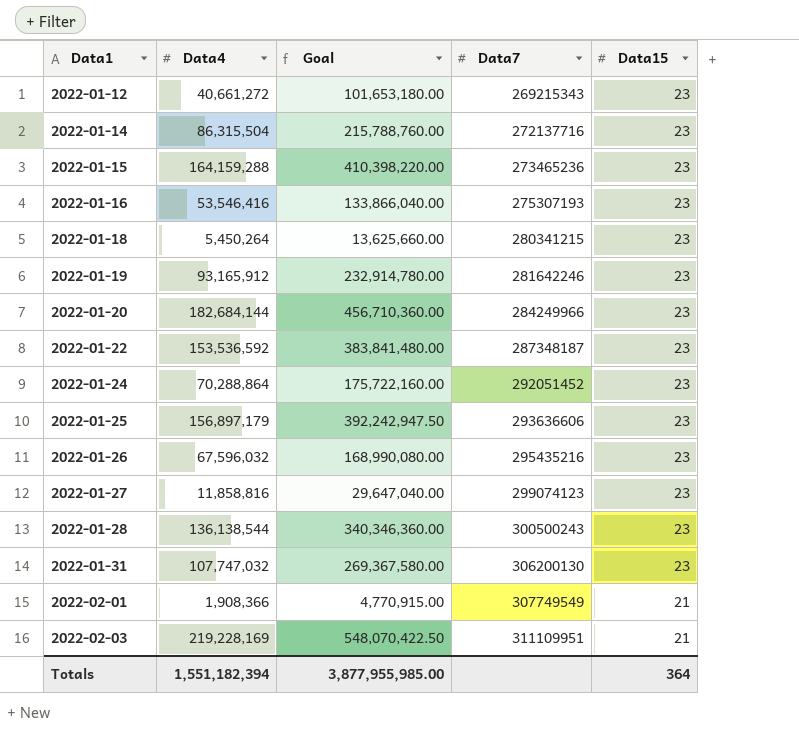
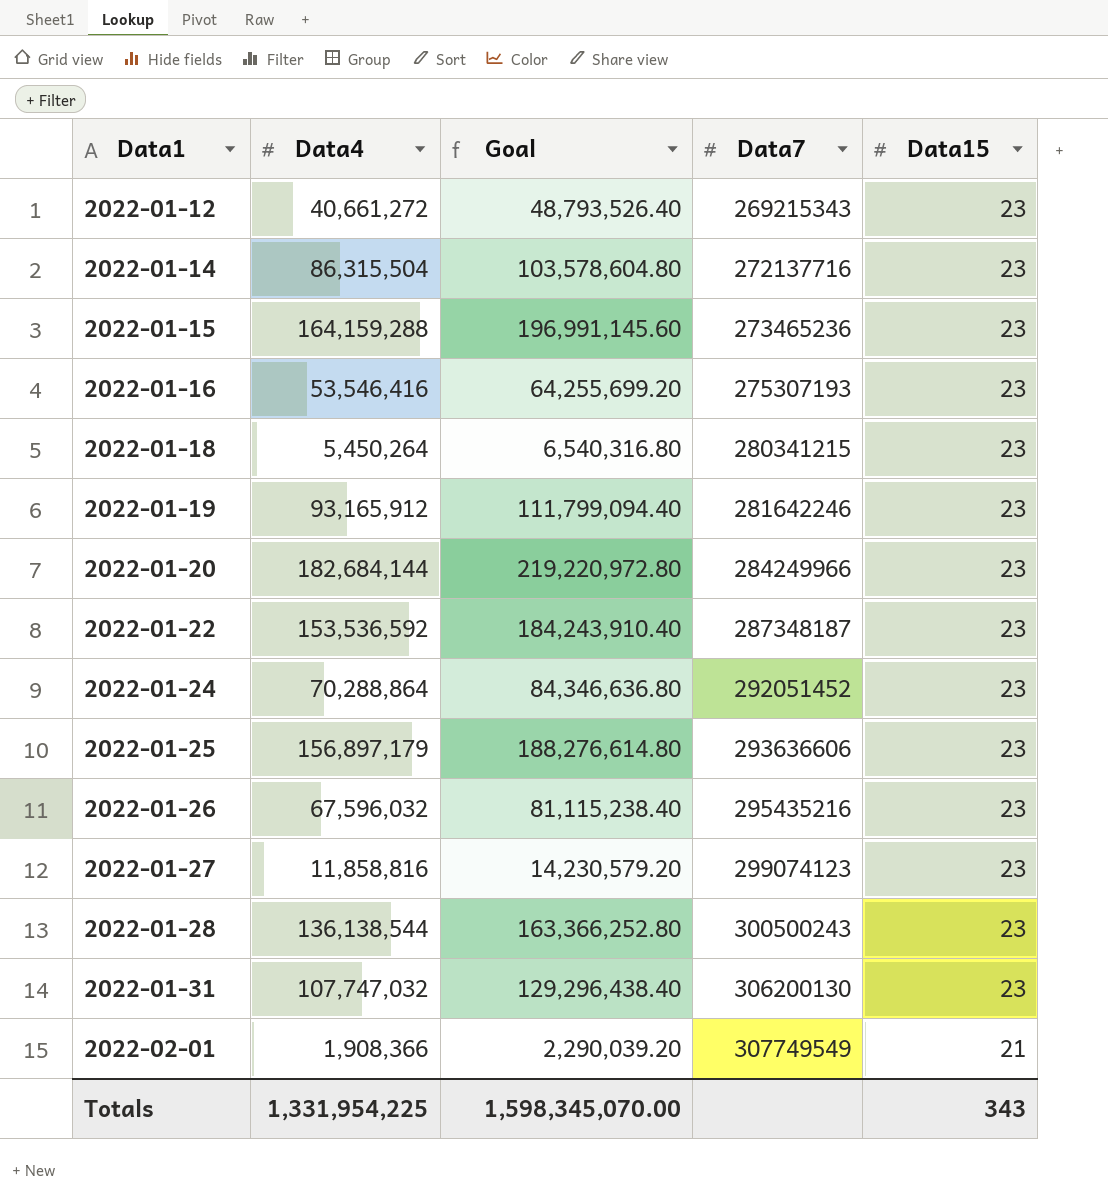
column Goal | formula: [Data4] * 2.5 -> [Data4] * 1.2
row 2022-02-03: 219,228,169 | 548,070,422.50 | 311109951 | 21 -> none
Totals | Data4: 1,551,182,394 -> 1,331,954,225
Totals | Goal: 3,877,955,985.00 -> 1,598,345,070.00
Totals | Data15: 364 -> 343

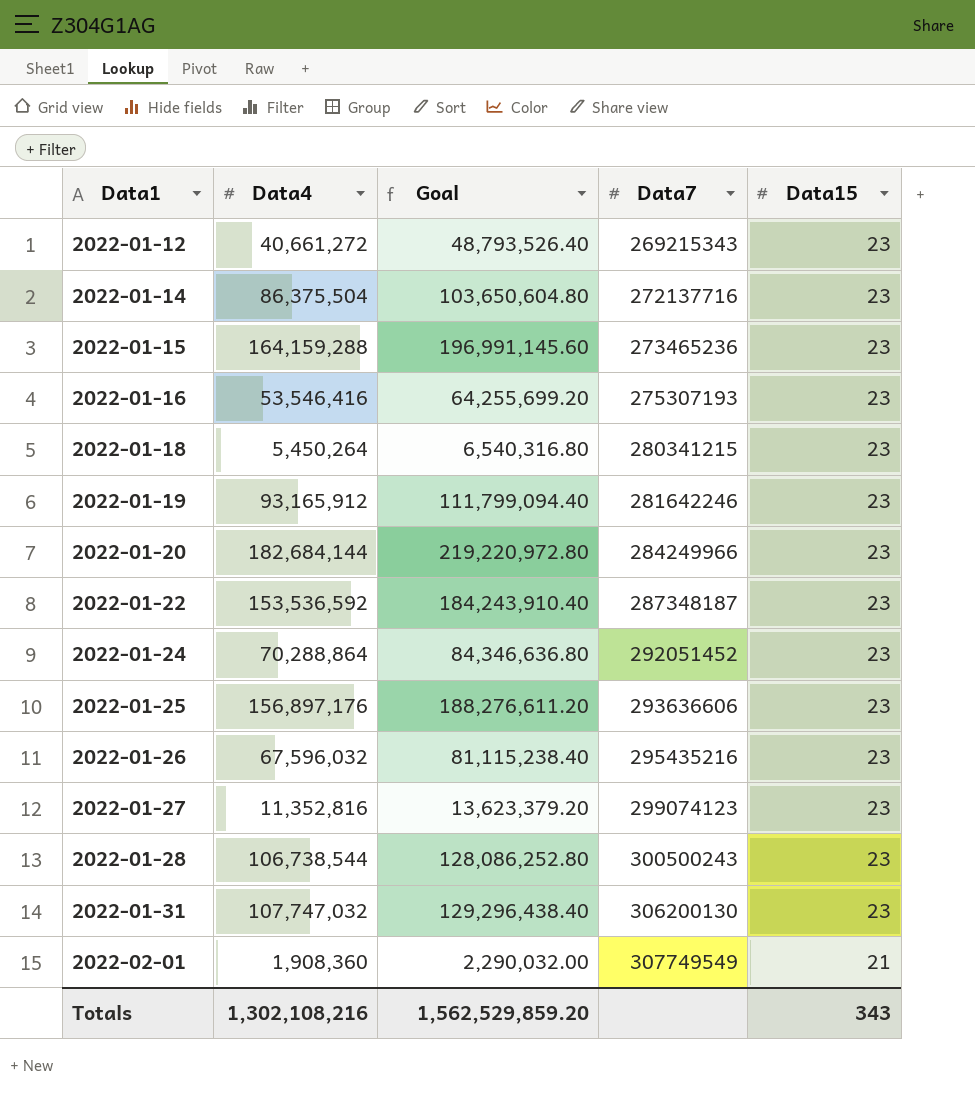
2022-01-14 | Data4: 86,315,504 -> 86,375,504
2022-01-14 | Goal: 103,578,604.80 -> 103,650,604.80
2022-01-25 | Data4: 156,897,179 -> 156,897,176
2022-01-25 | Goal: 188,276,614.80 -> 188,276,611.20
2022-01-27 | Data4: 11,858,816 -> 11,352,816
2022-01-27 | Goal: 14,230,579.20 -> 13,623,379.20
2022-01-28 | Data4: 136,138,544 -> 106,738,544
2022-01-28 | Goal: 163,366,252.80 -> 128,086,252.80
2022-02-01 | Data4: 1,908,366 -> 1,908,360
2022-02-01 | Goal: 2,290,039.20 -> 2,290,032.00
Totals | Data4: 1,331,954,225 -> 1,302,108,216
Totals | Goal: 1,598,345,070.00 -> 1,562,529,859.20

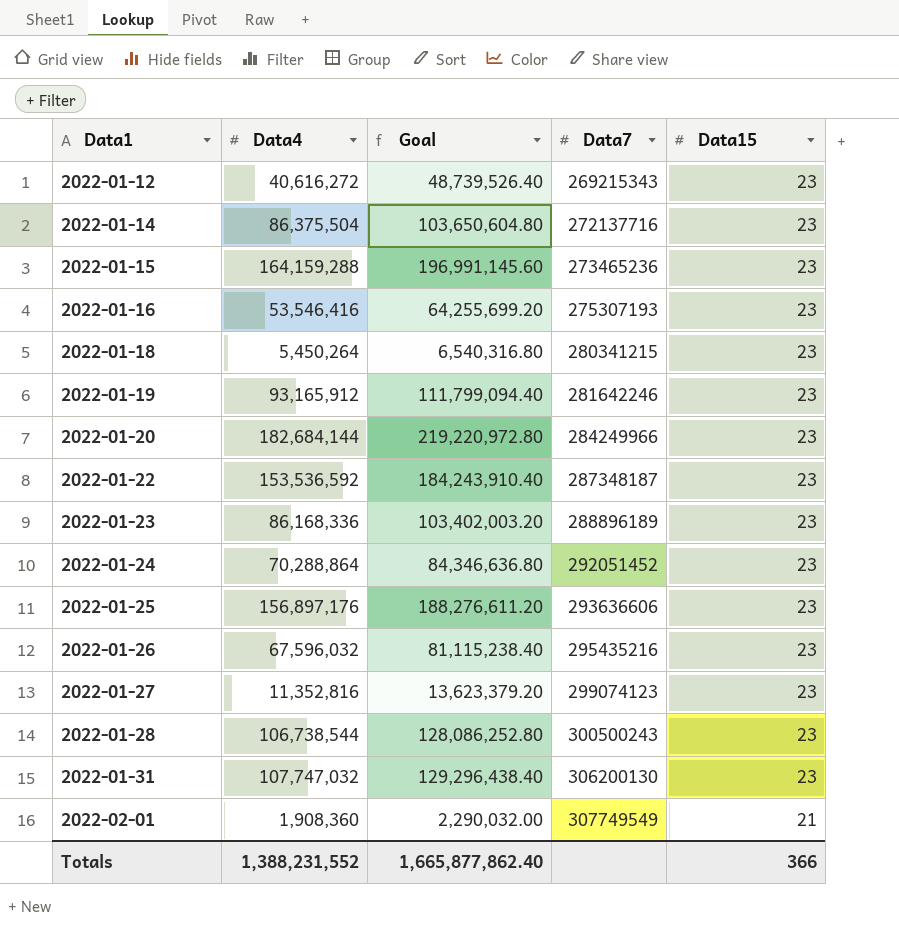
2022-01-12 | Data4: 40,661,272 -> 40,616,272
2022-01-12 | Goal: 48,793,526.40 -> 48,739,526.40
row 2022-01-23: none -> 86,168,336 | 103,402,003.20 | 288896189 | 23
Totals | Data4: 1,302,108,216 -> 1,388,231,552
Totals | Goal: 1,562,529,859.20 -> 1,665,877,862.40
Totals | Data15: 343 -> 366

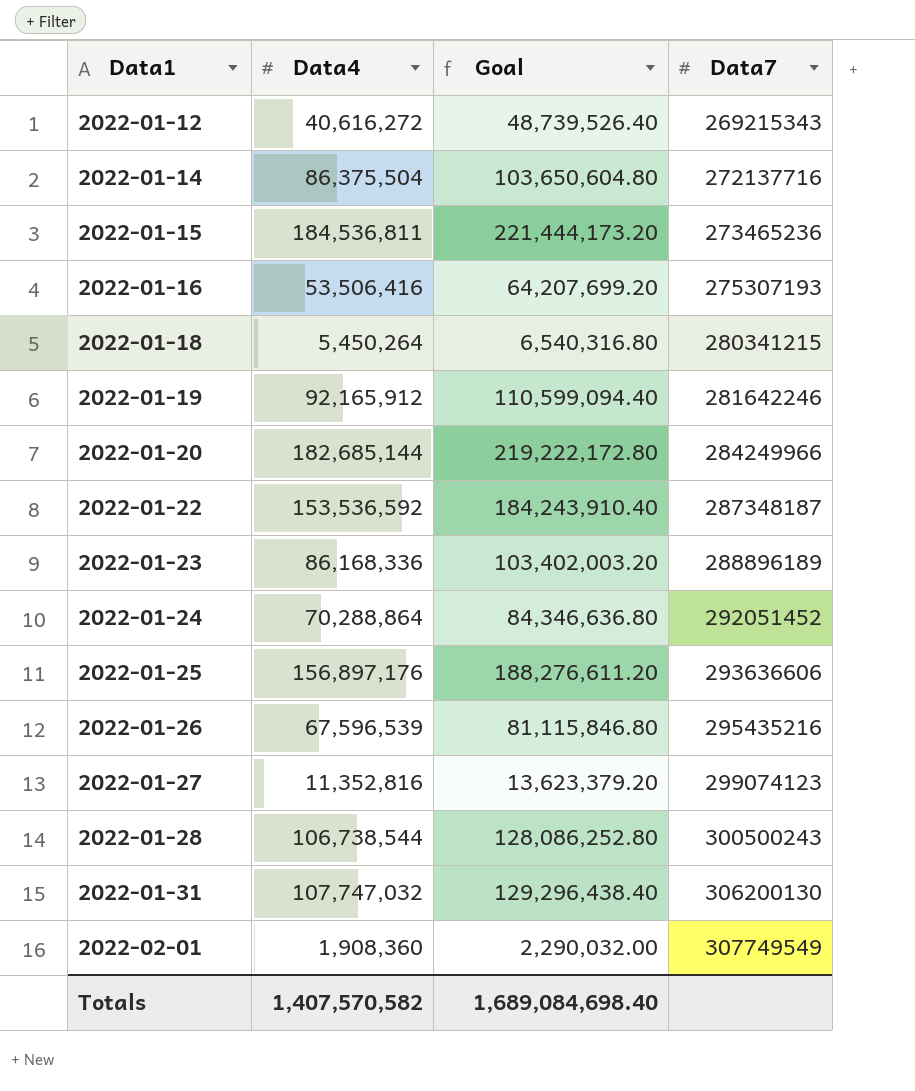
column Data15 | position: 5 -> none
2022-01-15 | Data4: 164,159,288 -> 184,536,811
2022-01-15 | Goal: 196,991,145.60 -> 221,444,173.20
2022-01-16 | Data4: 53,546,416 -> 53,506,416
2022-01-16 | Goal: 64,255,699.20 -> 64,207,699.20
2022-01-19 | Data4: 93,165,912 -> 92,165,912
2022-01-19 | Goal: 111,799,094.40 -> 110,599,094.40
2022-01-20 | Data4: 182,684,144 -> 182,685,144
2022-01-20 | Goal: 219,220,972.80 -> 219,222,172.80
2022-01-26 | Data4: 67,596,032 -> 67,596,539
2022-01-26 | Goal: 81,115,238.40 -> 81,115,846.80
Totals | Data4: 1,388,231,552 -> 1,407,570,582
Totals | Goal: 1,665,877,862.40 -> 1,689,084,698.40

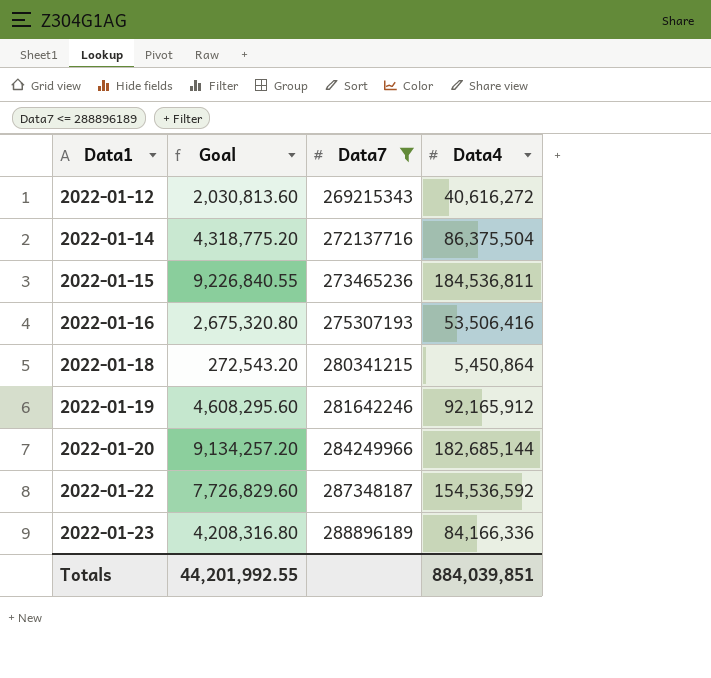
filter: none -> Data7 <= 288896189
column Goal | formula: [Data4] * 1.2 -> [Data4] * 0.05
column Data4 | position: 2 -> 4
2022-01-18 | Data4: 5,450,264 -> 5,450,864
2022-01-22 | Data4: 153,536,592 -> 154,536,592
2022-01-23 | Data4: 86,168,336 -> 84,166,336
Totals | Goal: 1,689,084,698.40 -> 44,201,992.55
Totals | Data4: 1,407,570,582 -> 884,039,851

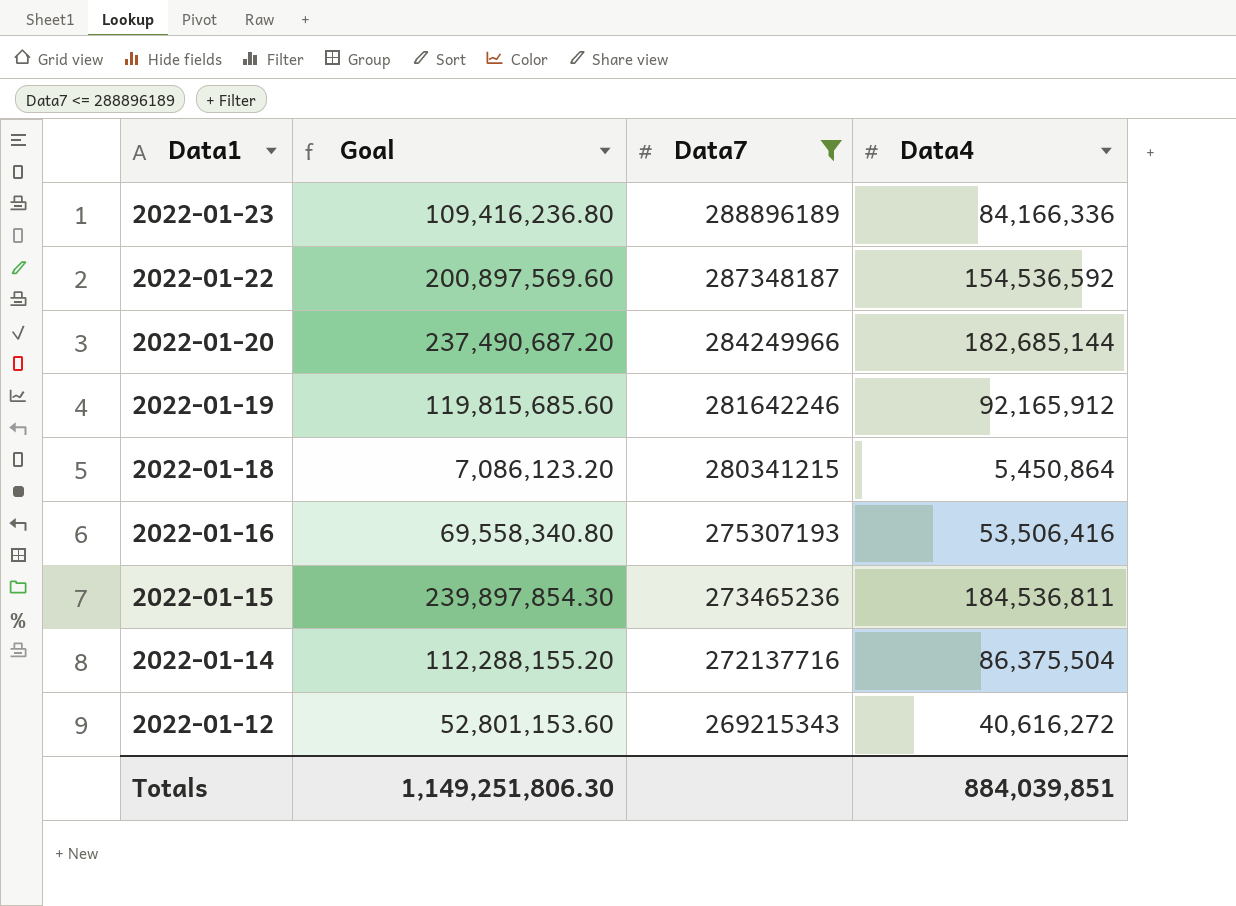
row order: Data1 ascending -> Data1 descending
column Goal | formula: [Data4] * 0.05 -> [Data4] * 1.3
Totals | Goal: 44,201,992.55 -> 1,149,251,806.30

